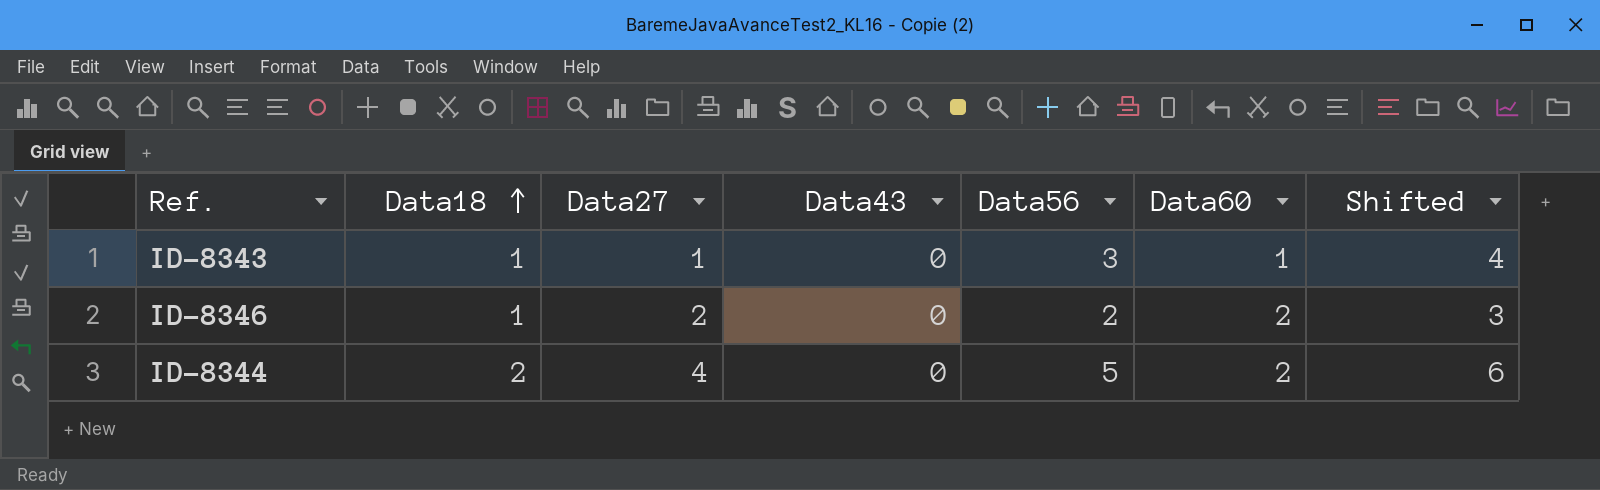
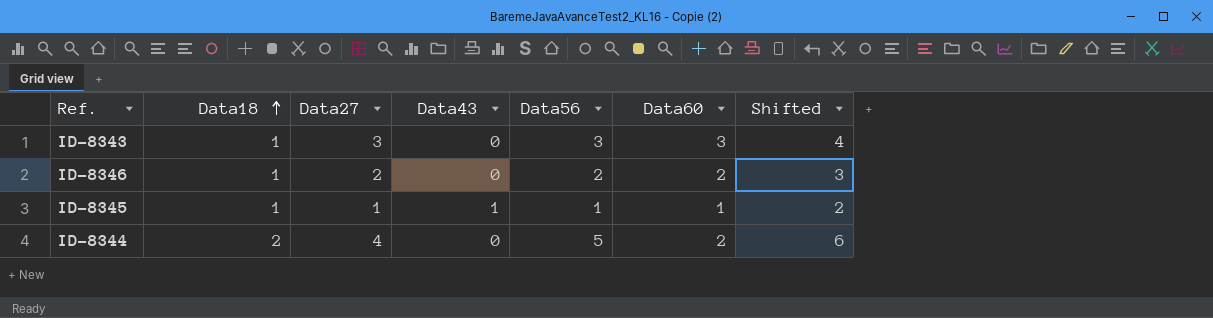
ID-8343 | Data27: 1 -> 3
ID-8343 | Data60: 1 -> 3
row ID-8345: none -> 1 | 1 | 1 | 1 | 1 | 2

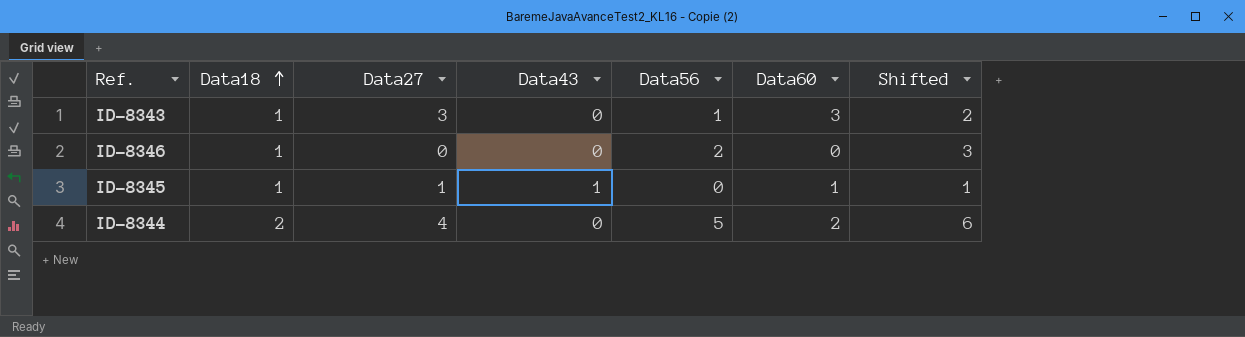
ID-8343 | Data56: 3 -> 1
ID-8343 | Shifted: 4 -> 2
ID-8346 | Data27: 2 -> 0
ID-8346 | Data60: 2 -> 0
ID-8345 | Data56: 1 -> 0
ID-8345 | Shifted: 2 -> 1

